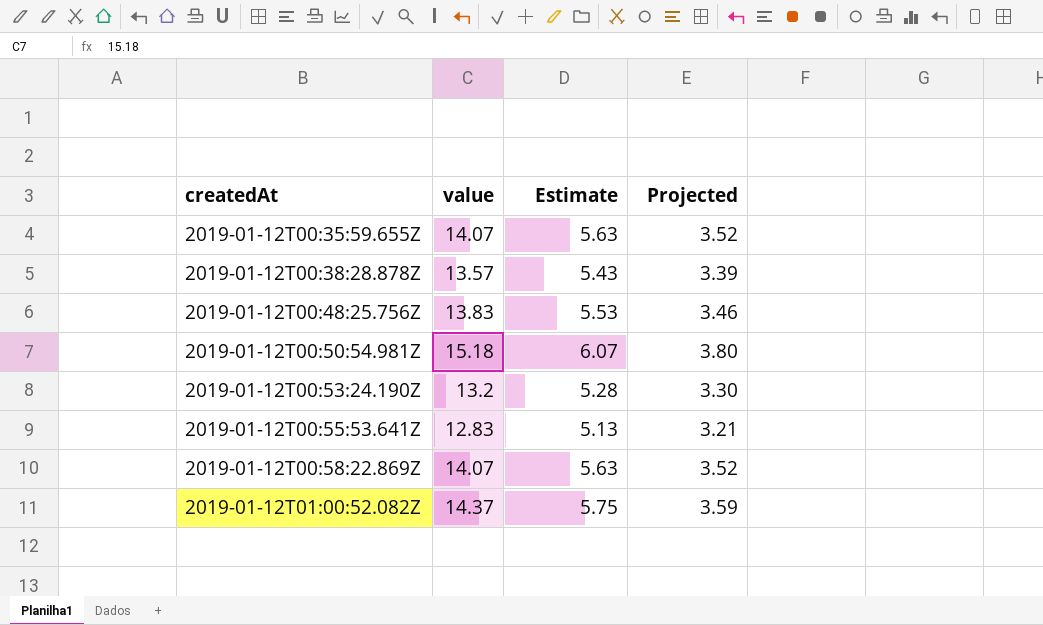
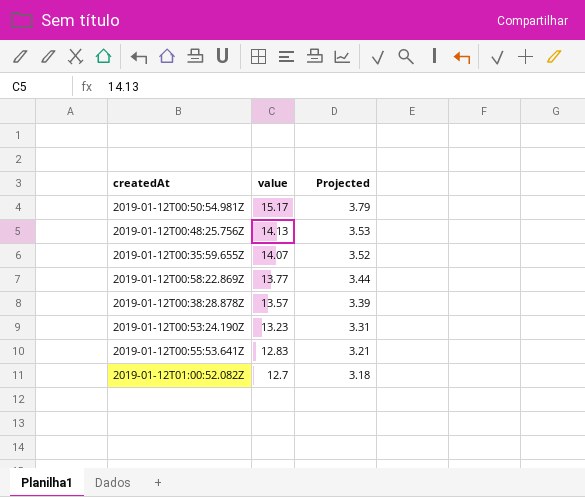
row order: createdAt ascending -> value descending
column Estimate | formula: [value] * 0.4 -> none
2019-01-12T00:50:54.981Z | value: 15.18 -> 15.17
2019-01-12T00:50:54.981Z | Projected: 3.80 -> 3.79
2019-01-12T00:48:25.756Z | value: 13.83 -> 14.13
2019-01-12T00:48:25.756Z | Projected: 3.46 -> 3.53
2019-01-12T00:58:22.869Z | value: 14.07 -> 13.77
2019-01-12T00:58:22.869Z | Projected: 3.52 -> 3.44
2019-01-12T00:53:24.190Z | value: 13.2 -> 13.23
2019-01-12T00:53:24.190Z | Projected: 3.30 -> 3.31
2019-01-12T01:00:52.082Z | value: 14.37 -> 12.7
2019-01-12T01:00:52.082Z | Projected: 3.59 -> 3.18

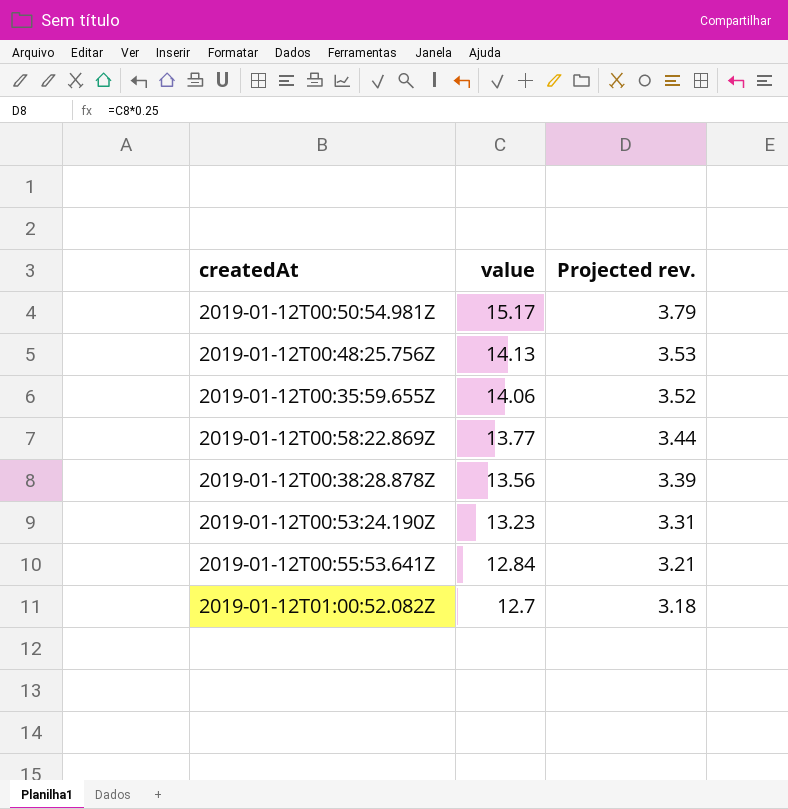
column name: Projected -> Projected rev.
2019-01-12T00:35:59.655Z | value: 14.07 -> 14.06
2019-01-12T00:38:28.878Z | value: 13.57 -> 13.56
2019-01-12T00:55:53.641Z | value: 12.83 -> 12.84

